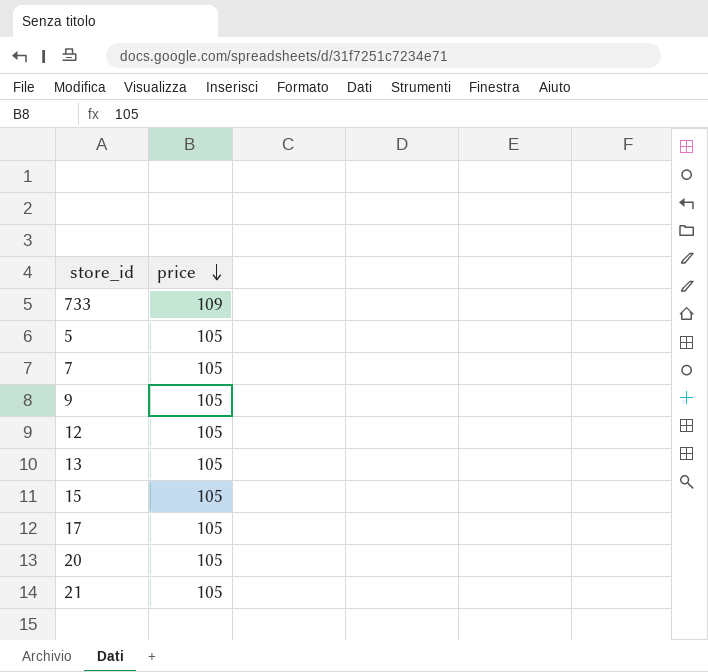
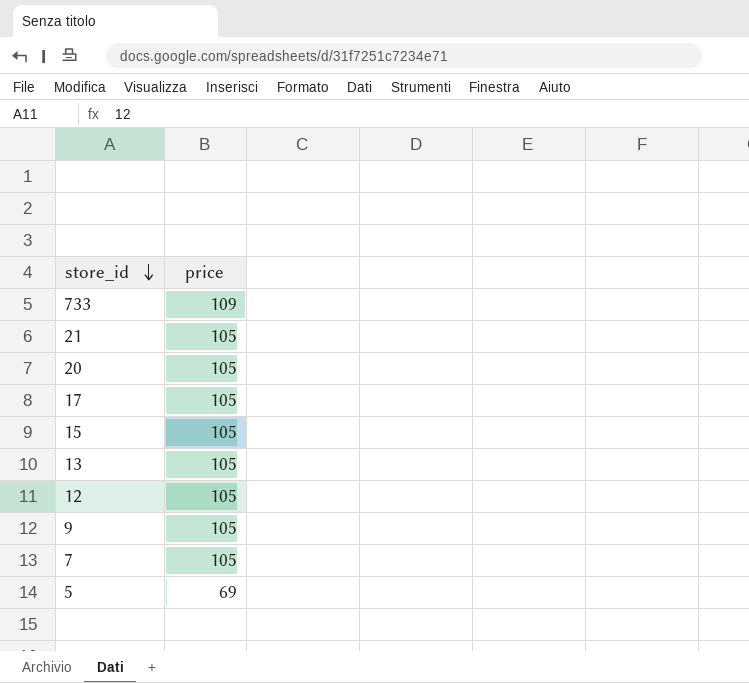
row order: price descending -> store_id descending
5 | price: 105 -> 69

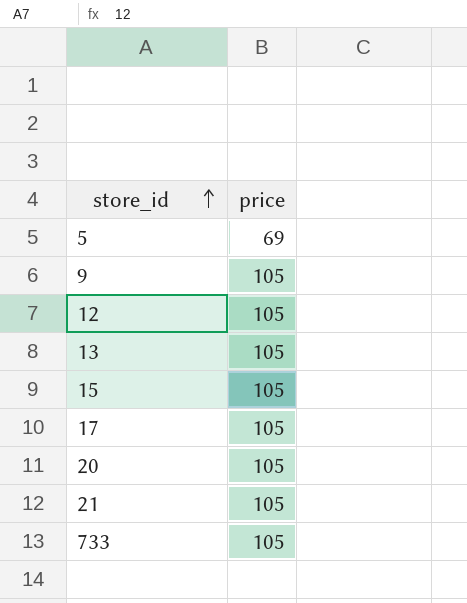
row order: store_id descending -> store_id ascending
row 7: 105 -> none
733 | price: 109 -> 105

